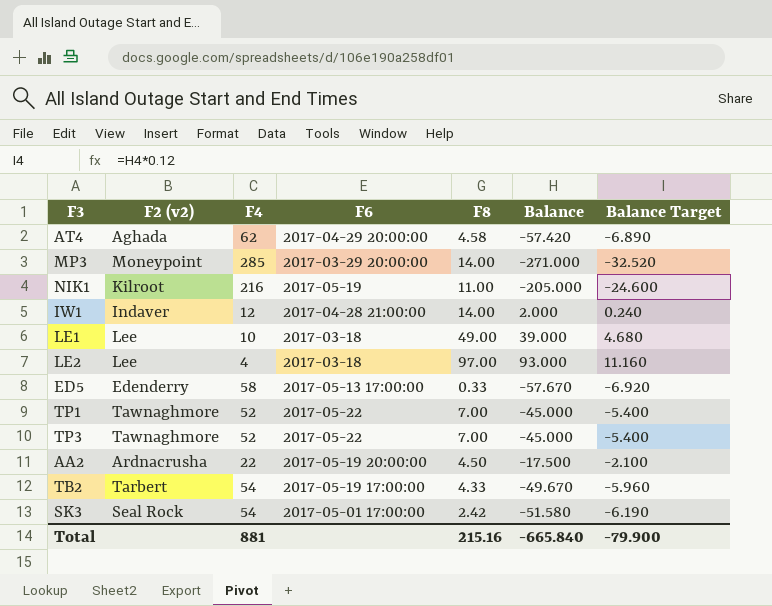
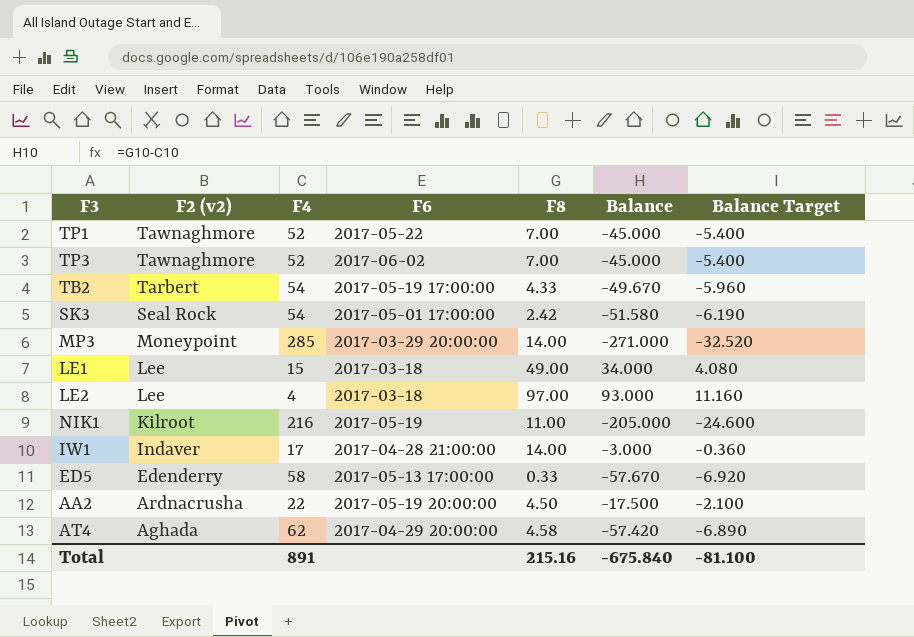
row order: none -> F2 (v2) descending
TP3 | F6: 2017-05-22 -> 2017-06-02
LE1 | F4: 10 -> 15
LE1 | Balance: 39.000 -> 34.000
LE1 | Balance Target: 4.680 -> 4.080
IW1 | F4: 12 -> 17
IW1 | Balance: 2.000 -> -3.000
IW1 | Balance Target: 0.240 -> -0.360
Total | F4: 881 -> 891
Total | Balance: -665.840 -> -675.840
Total | Balance Target: -79.900 -> -81.100

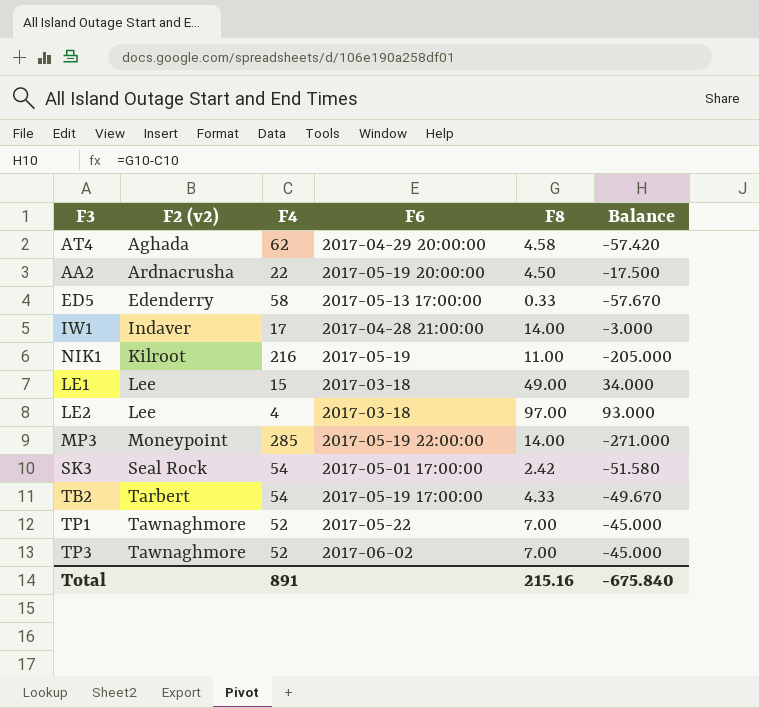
row order: F2 (v2) descending -> F2 (v2) ascending
column Balance Target | formula: [Balance] * 0.12 -> none
MP3 | F6: 2017-03-29 20:00:00 -> 2017-05-19 22:00:00

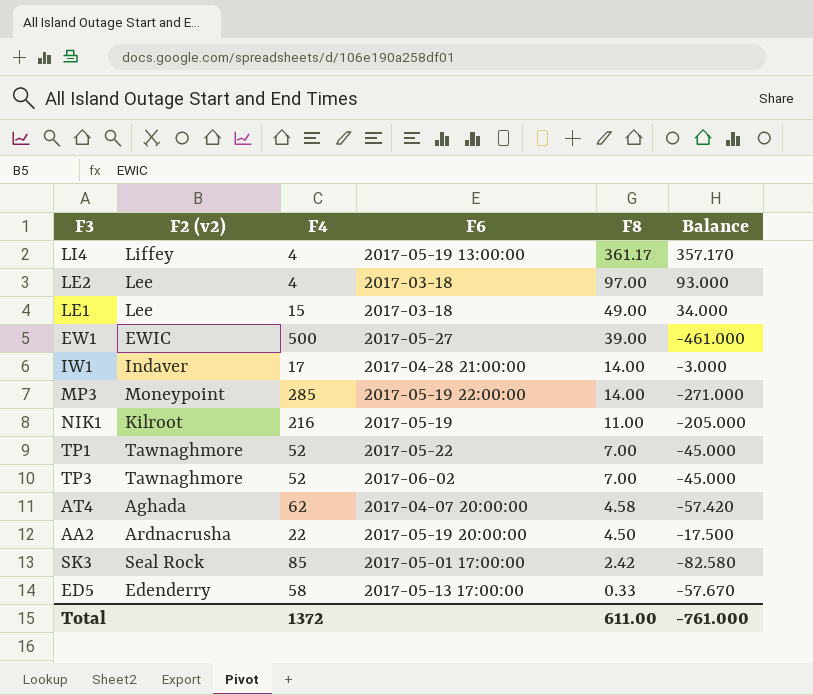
row order: F2 (v2) ascending -> F8 descending
row TB2: Tarbert | 54 | 2017-05-19 17:00:00 | 4.33 | -49.670 -> none
row LI4: none -> Liffey | 4 | 2017-05-19 13:00:00 | 361.17 | 357.170
row EW1: none -> EWIC | 500 | 2017-05-27 | 39.00 | -461.000
AT4 | F6: 2017-04-29 20:00:00 -> 2017-04-07 20:00:00
SK3 | F4: 54 -> 85
SK3 | Balance: -51.580 -> -82.580
Total | F4: 891 -> 1372
Total | F8: 215.16 -> 611.00
Total | Balance: -675.840 -> -761.000

